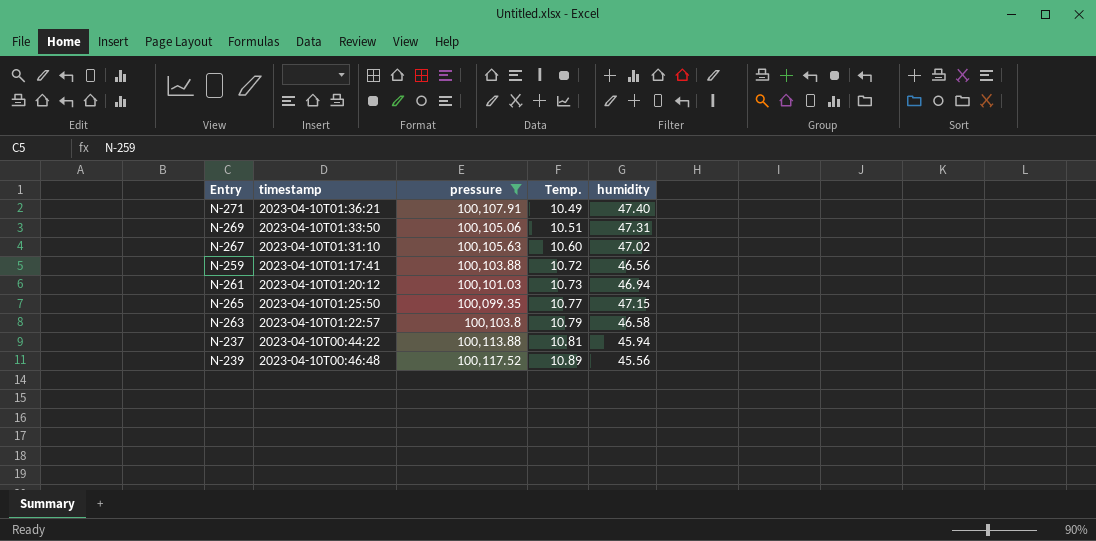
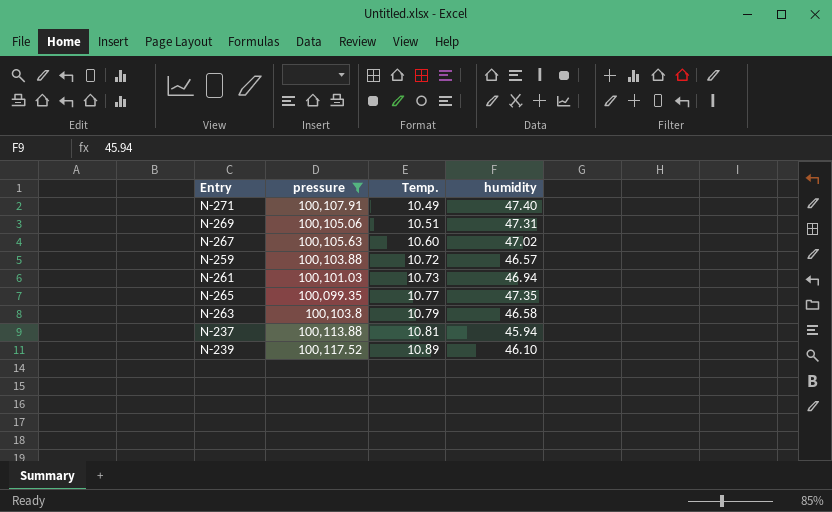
column timestamp | position: 2 -> none
N-259 | humidity: 46.56 -> 46.57
N-265 | humidity: 47.15 -> 47.35
N-239 | humidity: 45.56 -> 46.10

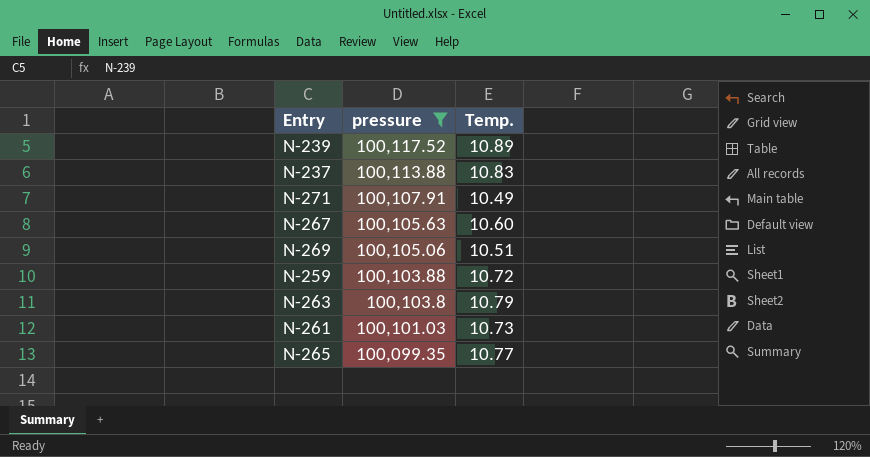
row order: Temp. ascending -> pressure descending
column humidity | position: 4 -> none
N-237 | Temp.: 10.81 -> 10.83

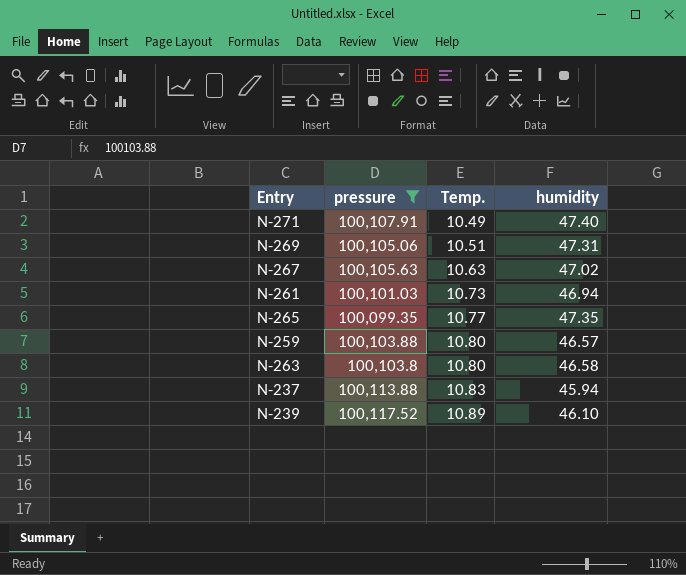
row order: pressure descending -> Temp. ascending
column humidity | position: none -> 4
N-267 | Temp.: 10.60 -> 10.63
N-259 | Temp.: 10.72 -> 10.80
N-263 | Temp.: 10.79 -> 10.80

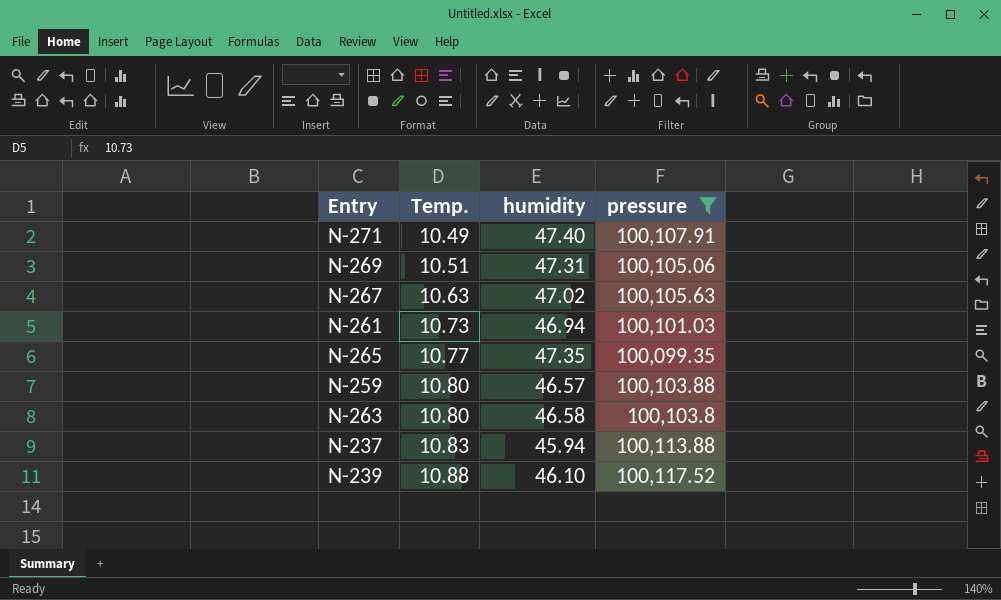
column pressure | position: 2 -> 4
N-239 | Temp.: 10.89 -> 10.88

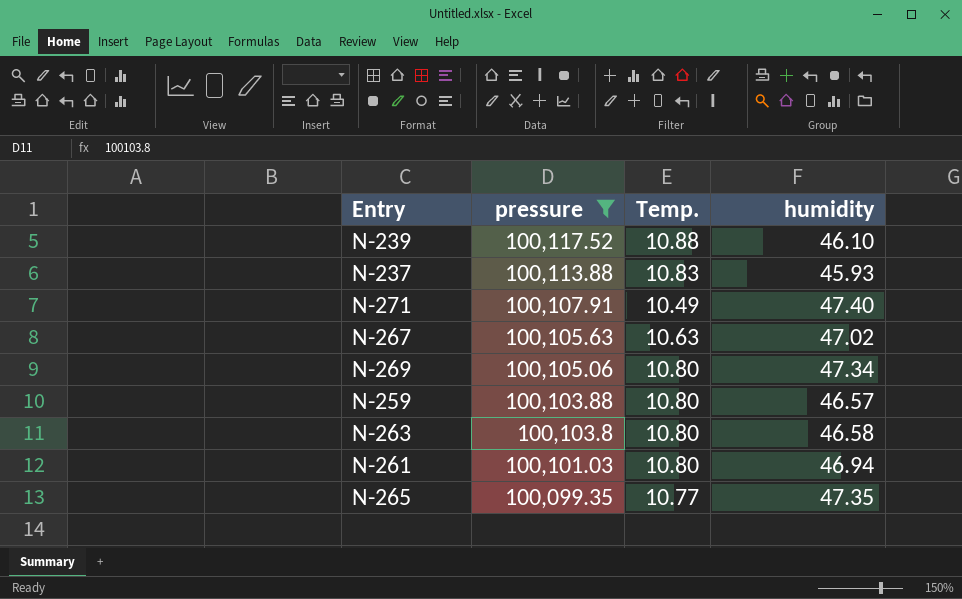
row order: Temp. ascending -> pressure descending
column pressure | position: 4 -> 2
N-237 | humidity: 45.94 -> 45.93
N-269 | Temp.: 10.51 -> 10.80
N-269 | humidity: 47.31 -> 47.34
N-261 | Temp.: 10.73 -> 10.80

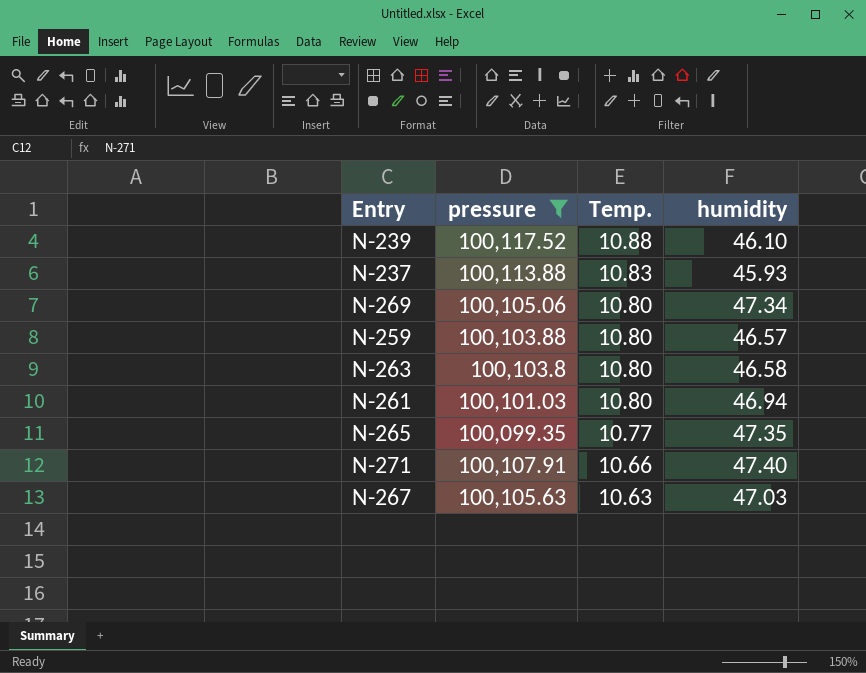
row order: pressure descending -> Temp. descending
N-271 | Temp.: 10.49 -> 10.66
N-267 | humidity: 47.02 -> 47.03

